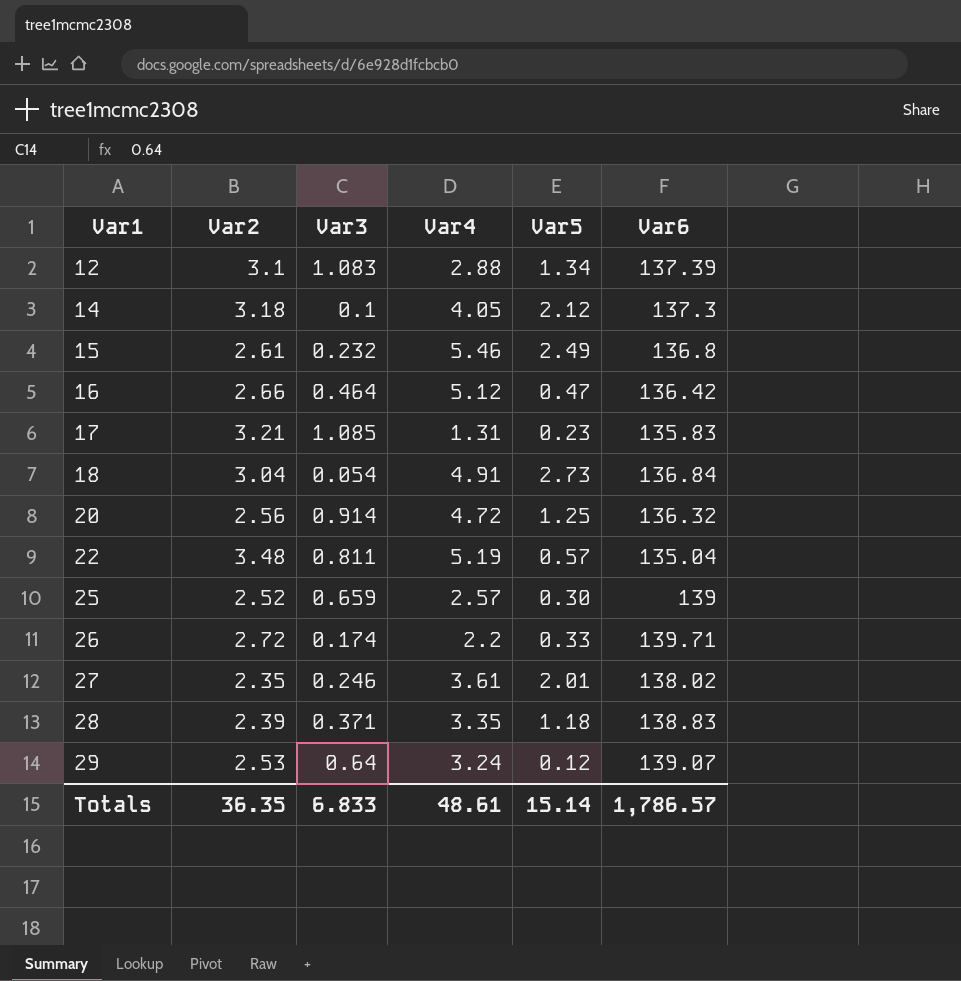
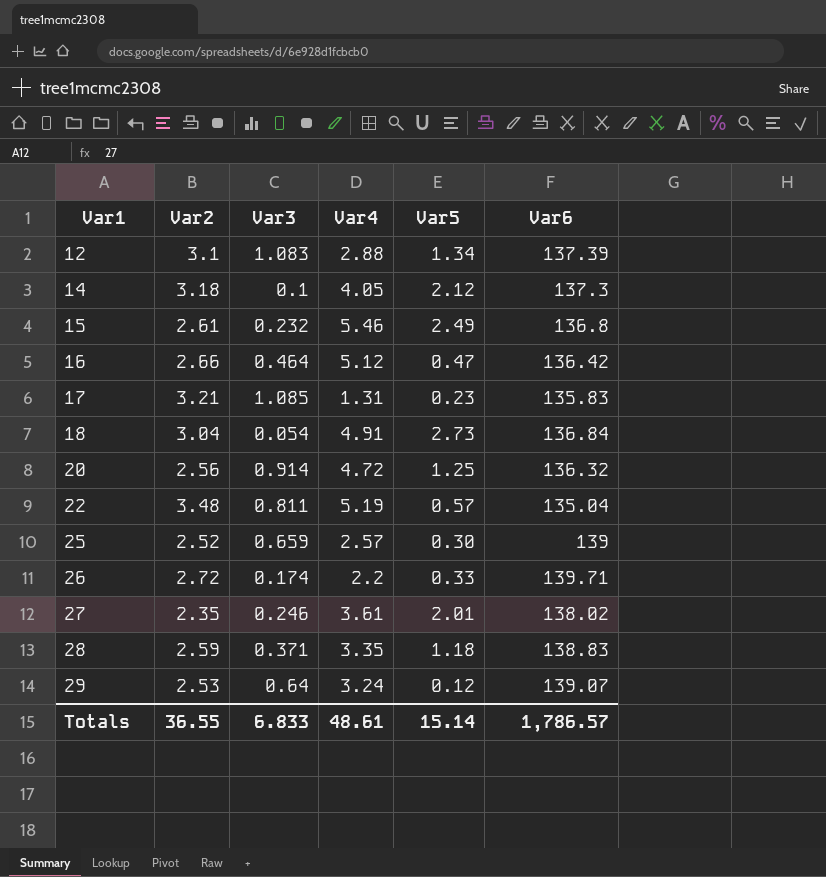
28 | Var2: 2.39 -> 2.59
Totals | Var2: 36.35 -> 36.55

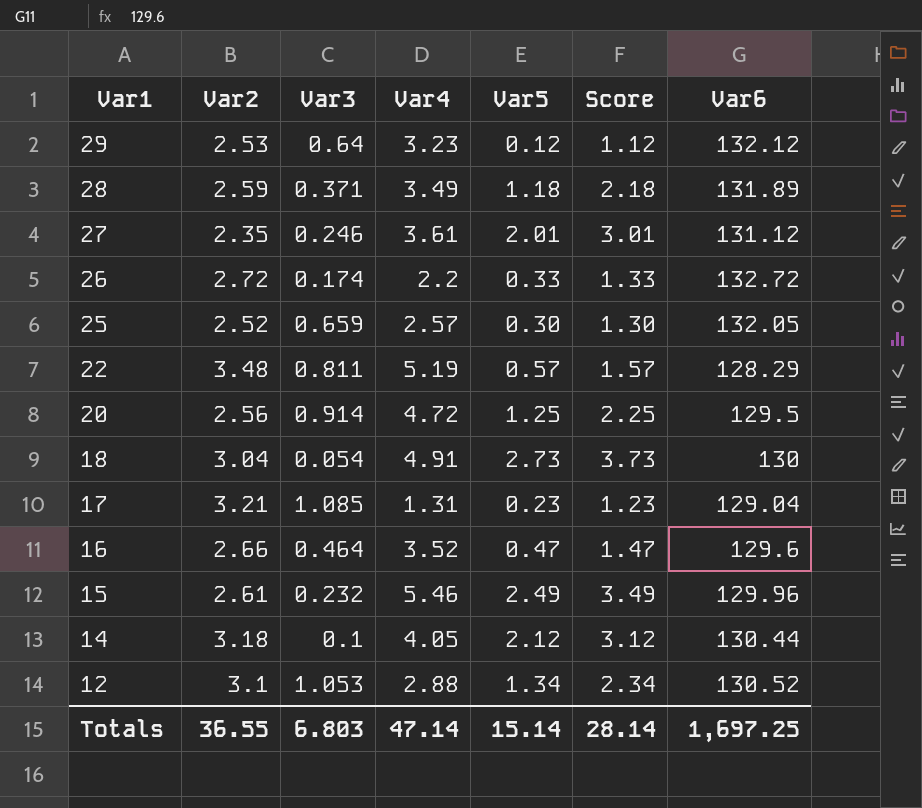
row order: Var1 ascending -> Var1 descending
column Score | formula: none -> [Var5] + 1
29 | Var4: 3.24 -> 3.23
29 | Var6: 139.07 -> 132.12
28 | Var4: 3.35 -> 3.49
28 | Var6: 138.83 -> 131.89
27 | Var6: 138.02 -> 131.12
26 | Var6: 139.71 -> 132.72
25 | Var6: 139 -> 132.05
22 | Var6: 135.04 -> 128.29
20 | Var6: 136.32 -> 129.5
18 | Var6: 136.84 -> 130
17 | Var6: 135.83 -> 129.04
16 | Var4: 5.12 -> 3.52
16 | Var6: 136.42 -> 129.6
15 | Var6: 136.8 -> 129.96
14 | Var6: 137.3 -> 130.44
12 | Var3: 1.083 -> 1.053
12 | Var6: 137.39 -> 130.52
Totals | Var3: 6.833 -> 6.803
Totals | Var4: 48.61 -> 47.14
Totals | Var6: 1,786.57 -> 1,697.25

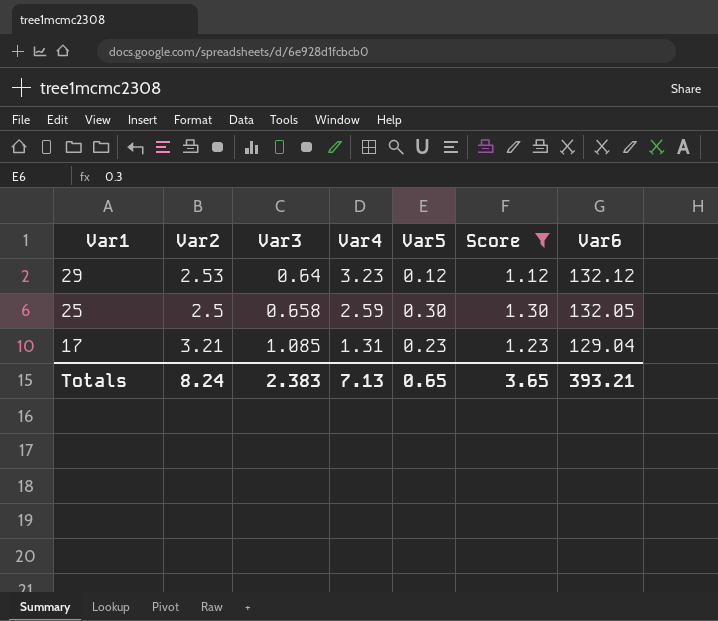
filter: none -> Score <= 1.30
25 | Var2: 2.52 -> 2.5
25 | Var3: 0.659 -> 0.658
25 | Var4: 2.57 -> 2.59
Totals | Var2: 36.55 -> 8.24
Totals | Var3: 6.803 -> 2.383
Totals | Var4: 47.14 -> 7.13
Totals | Var5: 15.14 -> 0.65
Totals | Score: 28.14 -> 3.65
Totals | Var6: 1,697.25 -> 393.21

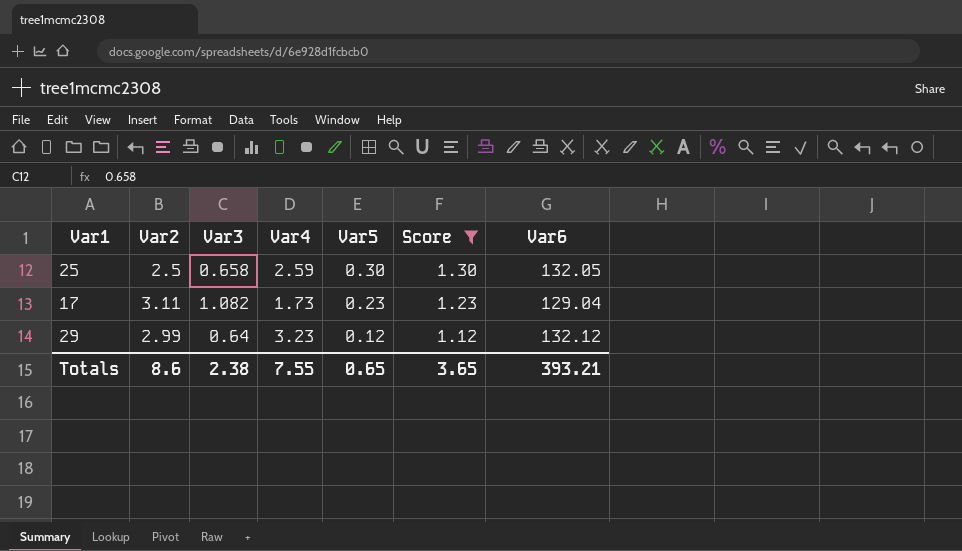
row order: Var1 descending -> Var5 descending
17 | Var2: 3.21 -> 3.11
17 | Var3: 1.085 -> 1.082
17 | Var4: 1.31 -> 1.73
29 | Var2: 2.53 -> 2.99
Totals | Var2: 8.24 -> 8.6
Totals | Var3: 2.383 -> 2.38
Totals | Var4: 7.13 -> 7.55

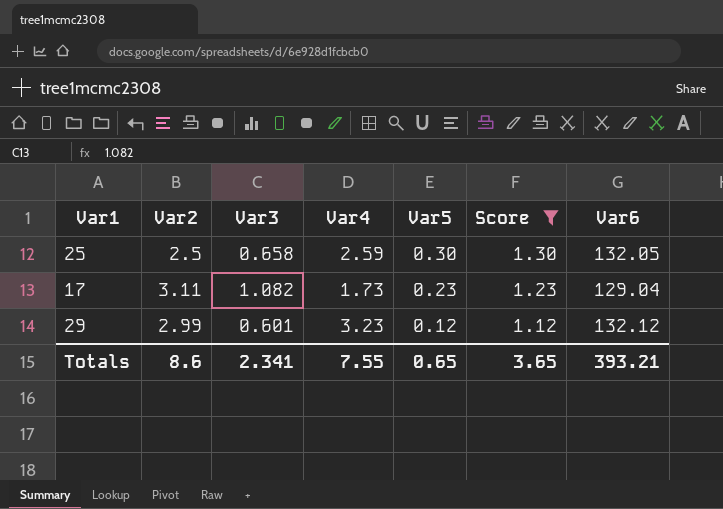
29 | Var3: 0.64 -> 0.601
Totals | Var3: 2.38 -> 2.341

